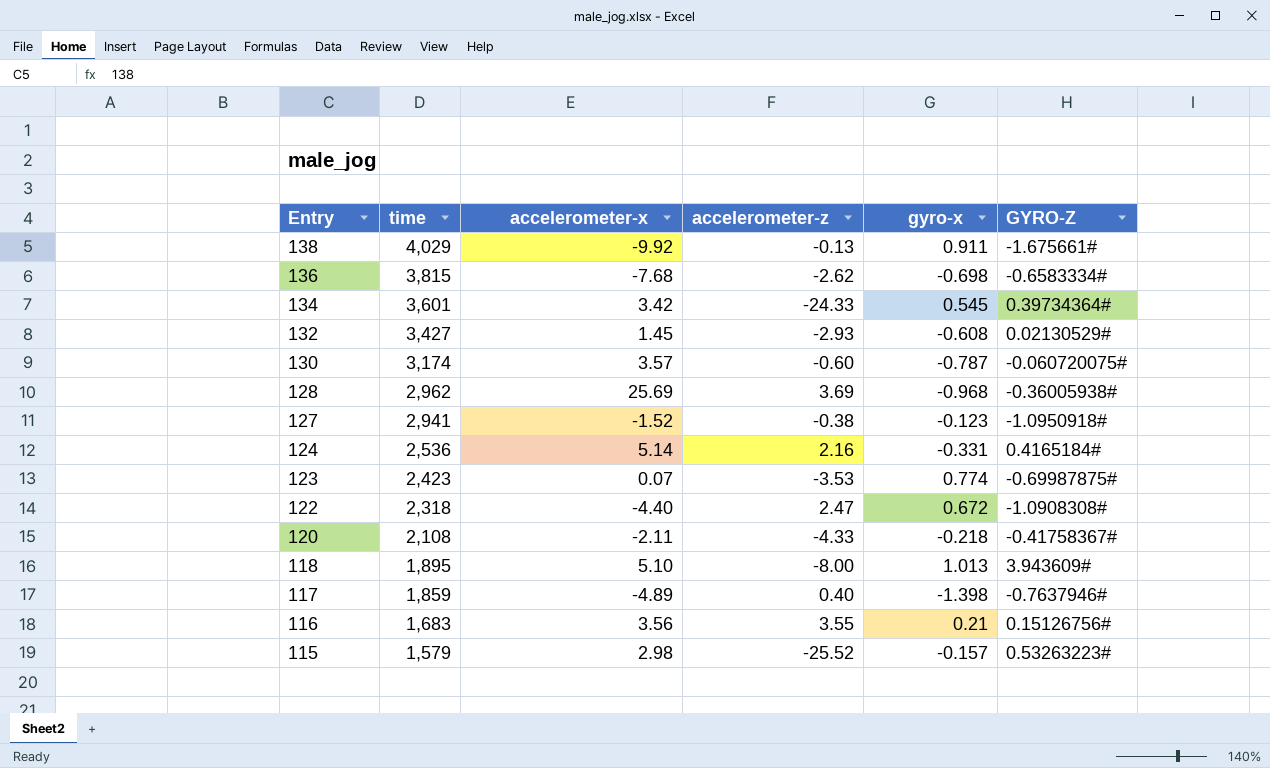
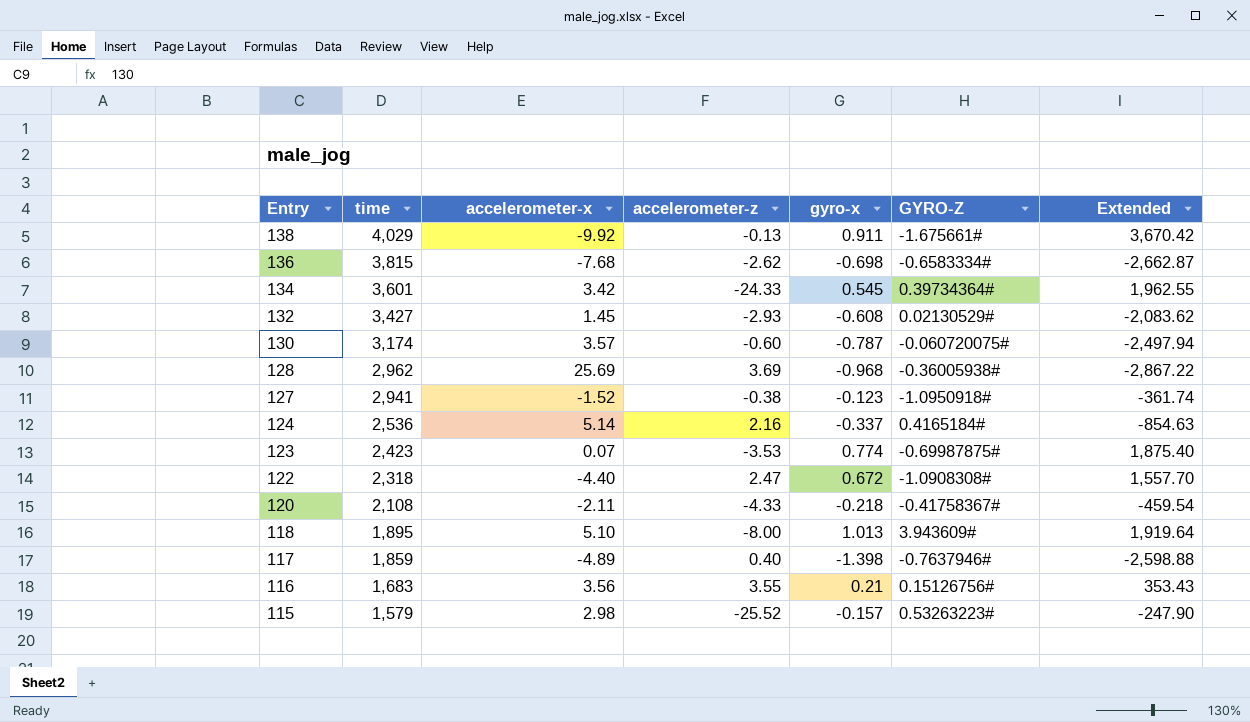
column Extended | formula: none -> [time] * [gyro-x]
124 | gyro-x: -0.331 -> -0.337

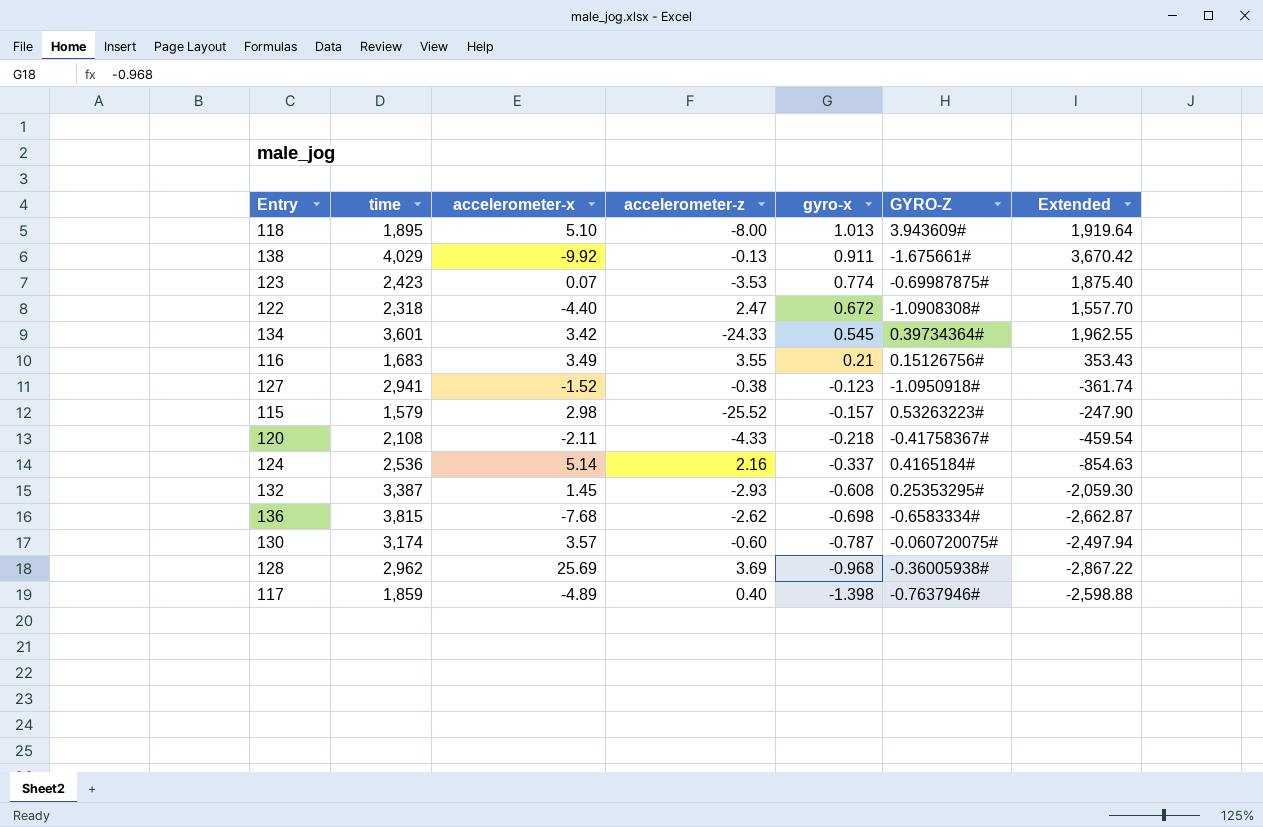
row order: Entry descending -> gyro-x descending
116 | accelerometer-x: 3.56 -> 3.49
132 | time: 3,427 -> 3,387
132 | GYRO-Z: 0.02130529# -> 0.25353295#
132 | Extended: -2,083.62 -> -2,059.30

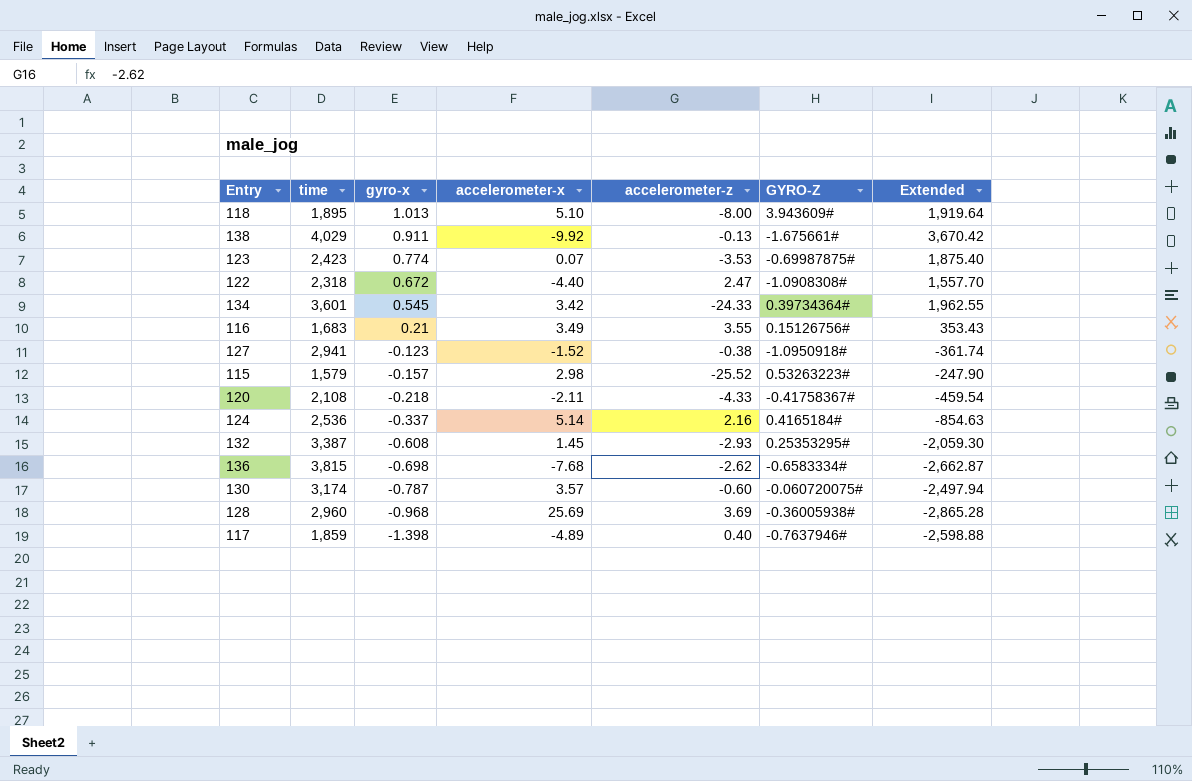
column gyro-x | position: 5 -> 3
128 | time: 2,962 -> 2,960
128 | Extended: -2,867.22 -> -2,865.28

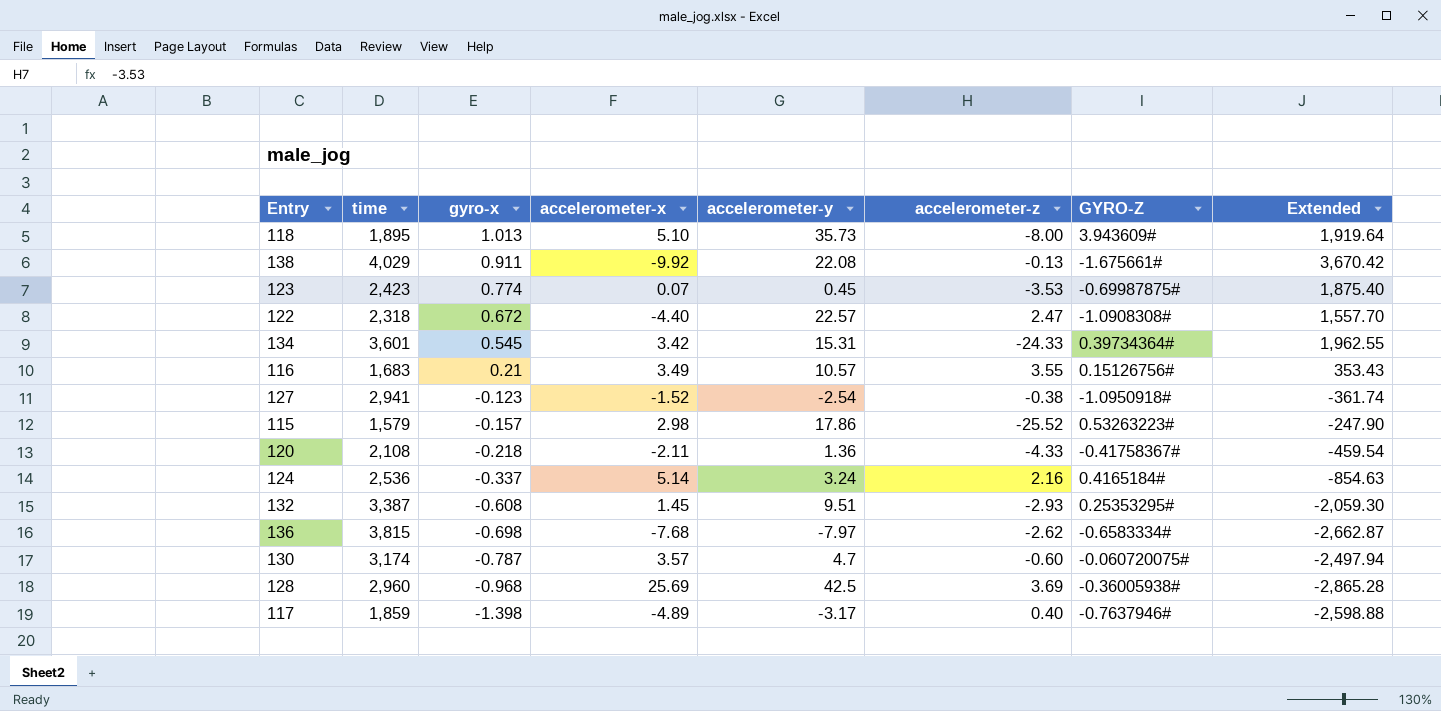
column accelerometer-y | position: none -> 5

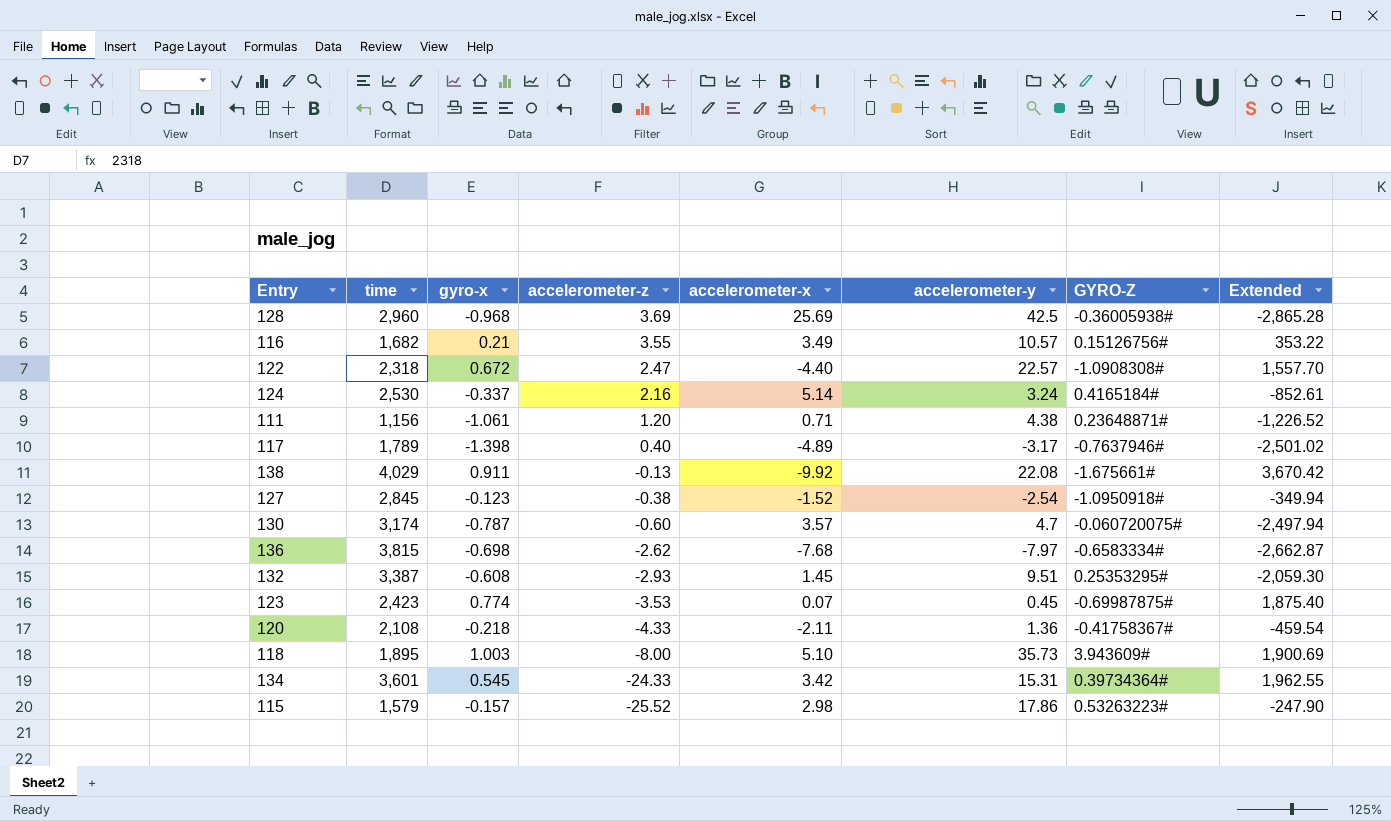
row order: gyro-x descending -> accelerometer-z descending
column accelerometer-z | position: 6 -> 4
116 | time: 1,683 -> 1,682
116 | Extended: 353.43 -> 353.22
124 | time: 2,536 -> 2,530
124 | Extended: -854.63 -> -852.61
row 111: none -> 1,156 | -1.061 | 1.20 | 0.71 | 4.38 | 0.23648871# | -1,226.52
117 | time: 1,859 -> 1,789
117 | Extended: -2,598.88 -> -2,501.02
127 | time: 2,941 -> 2,845
127 | Extended: -361.74 -> -349.94
118 | gyro-x: 1.013 -> 1.003
118 | Extended: 1,919.64 -> 1,900.69

